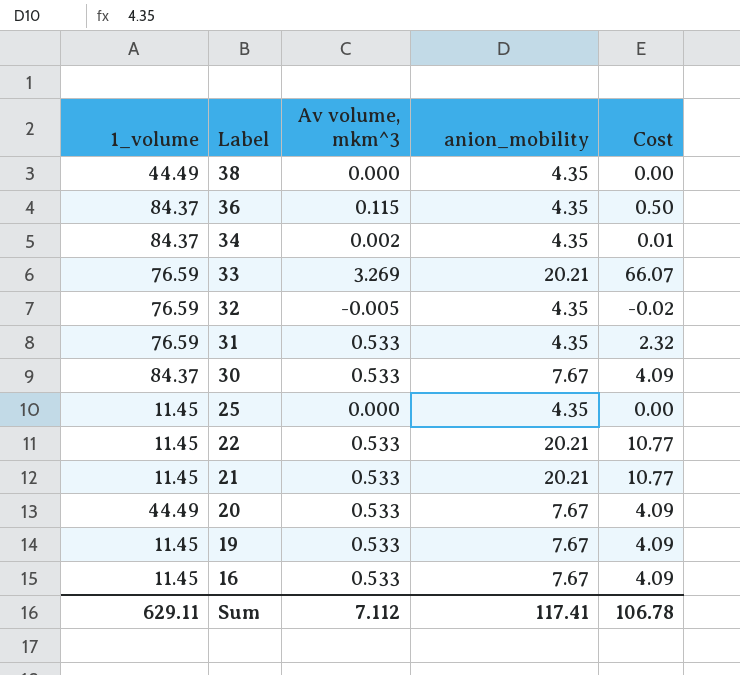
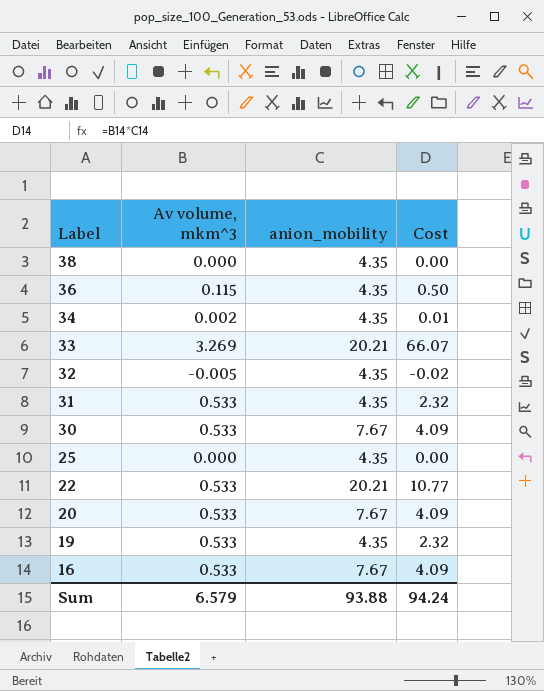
column 1_volume | position: 1 -> none
row 21: 11.45 | 0.533 | 20.21 | 10.77 -> none
19 | anion_mobility: 7.67 -> 4.35
19 | Cost: 4.09 -> 2.32
Sum | Av volume, mkm^3: 7.112 -> 6.579
Sum | anion_mobility: 117.41 -> 93.88
Sum | Cost: 106.78 -> 94.24

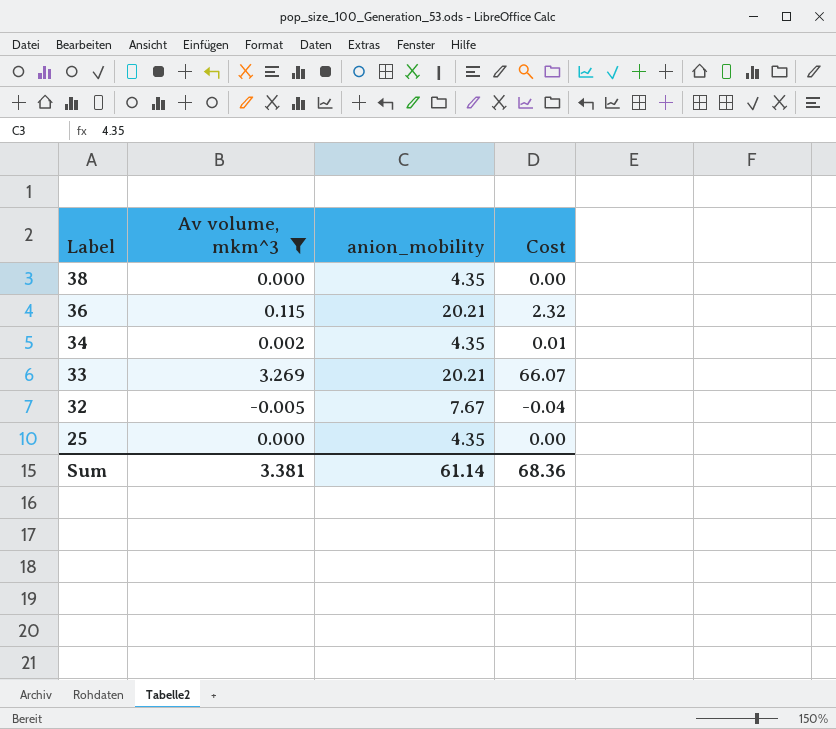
filter: none -> Av volume, mkm^3 != 0.533
36 | anion_mobility: 4.35 -> 20.21
36 | Cost: 0.50 -> 2.32
32 | anion_mobility: 4.35 -> 7.67
32 | Cost: -0.02 -> -0.04
Sum | Av volume, mkm^3: 6.579 -> 3.381
Sum | anion_mobility: 93.88 -> 61.14
Sum | Cost: 94.24 -> 68.36

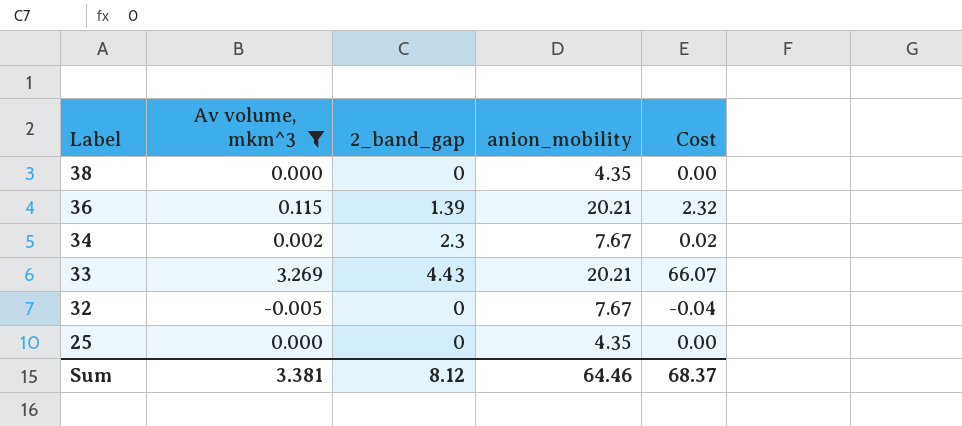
column 2_band_gap | position: none -> 3
34 | anion_mobility: 4.35 -> 7.67
34 | Cost: 0.01 -> 0.02
Sum | anion_mobility: 61.14 -> 64.46
Sum | Cost: 68.36 -> 68.37

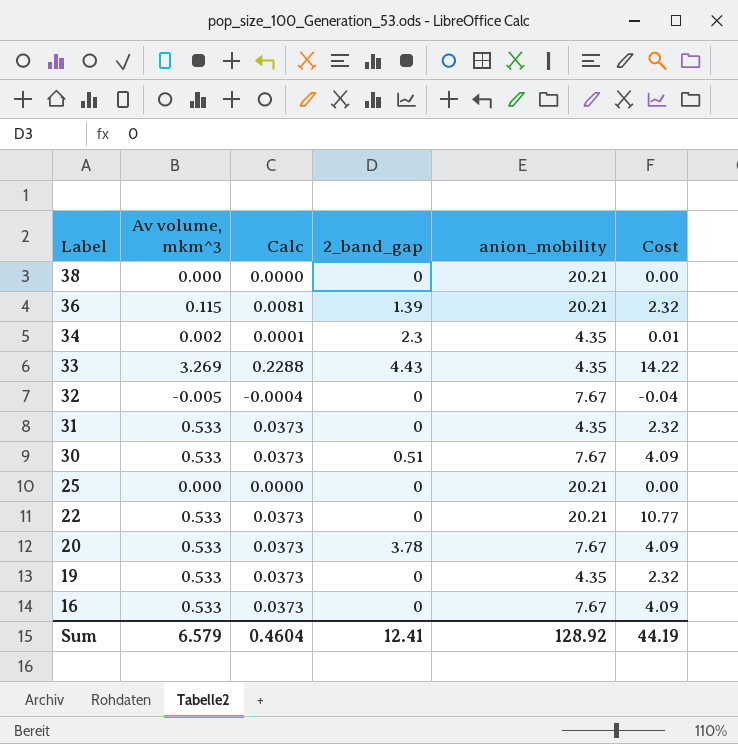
filter: Av volume, mkm^3 != 0.533 -> none
column Calc | formula: none -> [Av volume, mkm^3] * 0.07
38 | anion_mobility: 4.35 -> 20.21
34 | anion_mobility: 7.67 -> 4.35
34 | Cost: 0.02 -> 0.01
33 | anion_mobility: 20.21 -> 4.35
33 | Cost: 66.07 -> 14.22
25 | anion_mobility: 4.35 -> 20.21
Sum | Av volume, mkm^3: 3.381 -> 6.579
Sum | 2_band_gap: 8.12 -> 12.41
Sum | anion_mobility: 64.46 -> 128.92
Sum | Cost: 68.37 -> 44.19

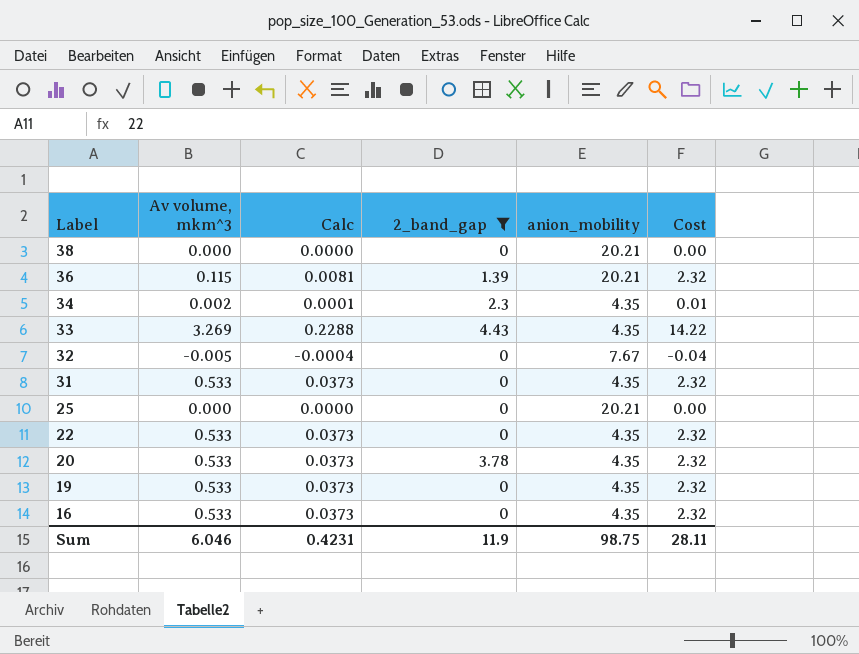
filter: none -> 2_band_gap != 0.51
22 | anion_mobility: 20.21 -> 4.35
22 | Cost: 10.77 -> 2.32
20 | anion_mobility: 7.67 -> 4.35
20 | Cost: 4.09 -> 2.32
16 | anion_mobility: 7.67 -> 4.35
16 | Cost: 4.09 -> 2.32
Sum | Av volume, mkm^3: 6.579 -> 6.046
Sum | Calc: 0.4604 -> 0.4231
Sum | 2_band_gap: 12.41 -> 11.9
Sum | anion_mobility: 128.92 -> 98.75
Sum | Cost: 44.19 -> 28.11

